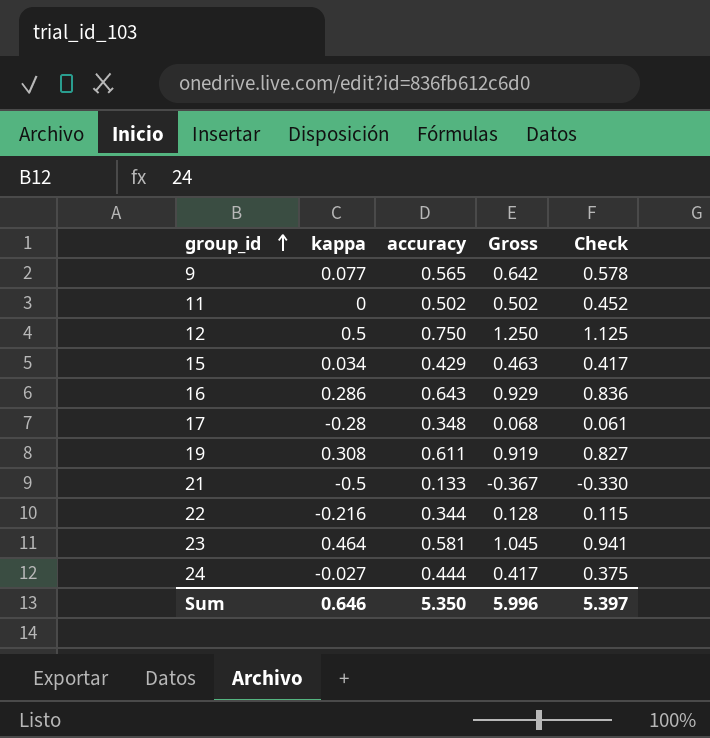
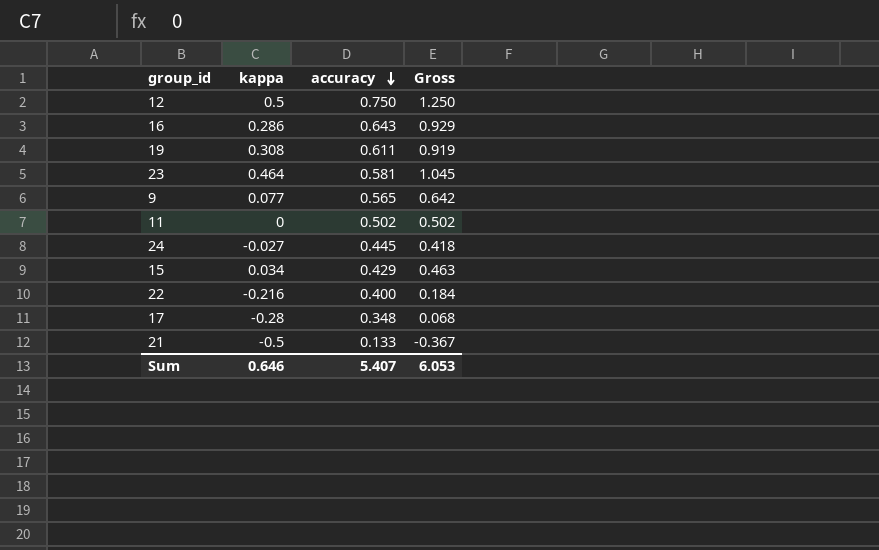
row order: group_id ascending -> accuracy descending
column Check | formula: [Gross] * 0.9 -> none
24 | accuracy: 0.444 -> 0.445
24 | Gross: 0.417 -> 0.418
22 | accuracy: 0.344 -> 0.400
22 | Gross: 0.128 -> 0.184
Sum | accuracy: 5.350 -> 5.407
Sum | Gross: 5.996 -> 6.053

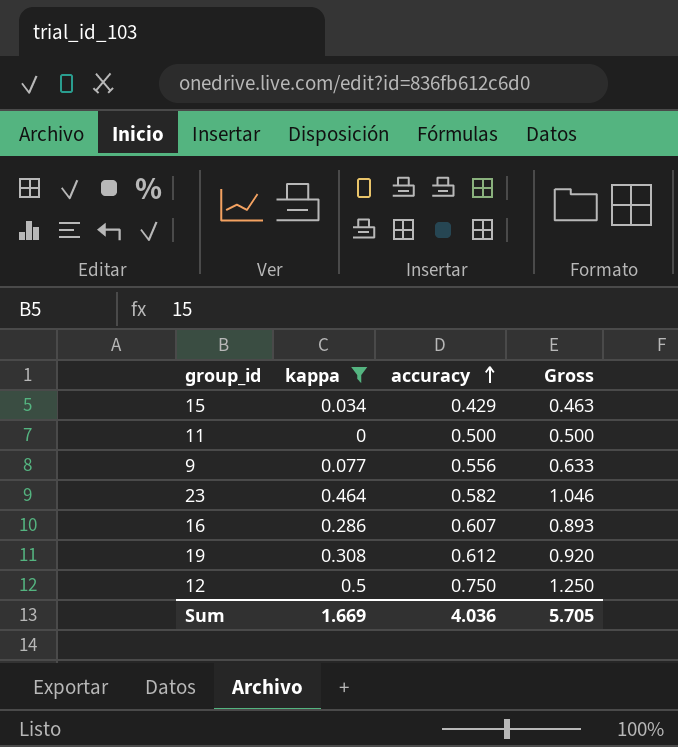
filter: none -> kappa >= 0
row order: accuracy descending -> accuracy ascending
11 | accuracy: 0.502 -> 0.500
11 | Gross: 0.502 -> 0.500
9 | accuracy: 0.565 -> 0.556
9 | Gross: 0.642 -> 0.633
23 | accuracy: 0.581 -> 0.582
23 | Gross: 1.045 -> 1.046
16 | accuracy: 0.643 -> 0.607
16 | Gross: 0.929 -> 0.893
19 | accuracy: 0.611 -> 0.612
19 | Gross: 0.919 -> 0.920
Sum | kappa: 0.646 -> 1.669
Sum | accuracy: 5.407 -> 4.036
Sum | Gross: 6.053 -> 5.705

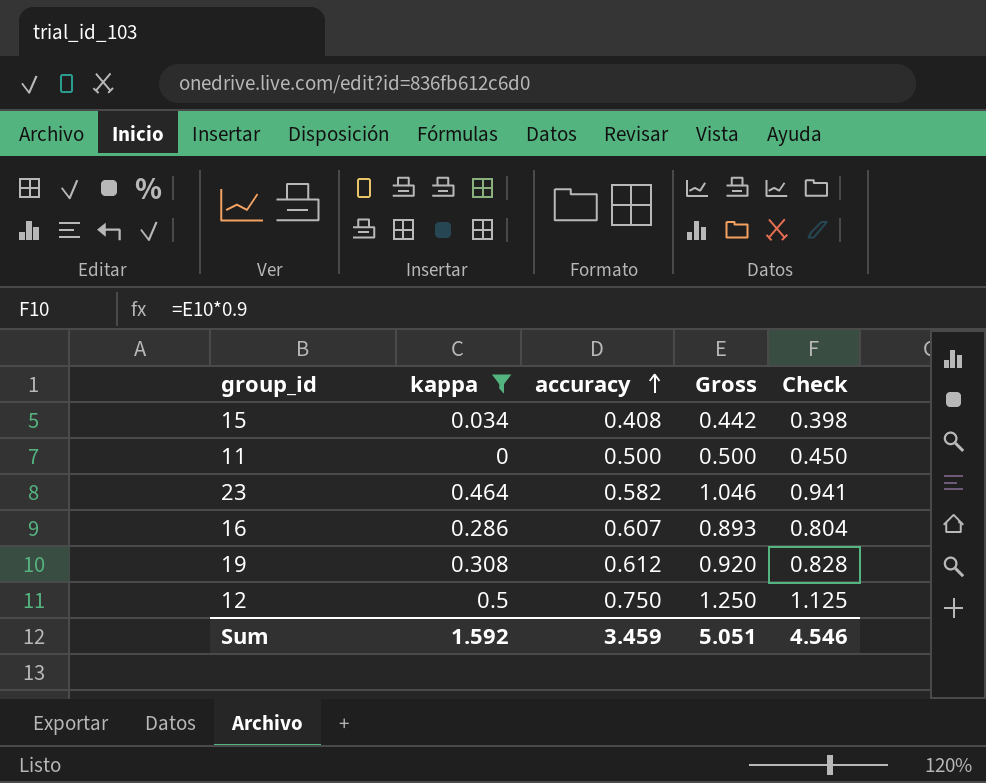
column Check | formula: none -> [Gross] * 0.9
row 9: 0.077 | 0.556 | 0.633 -> none
15 | accuracy: 0.429 -> 0.408
15 | Gross: 0.463 -> 0.442
Sum | kappa: 1.669 -> 1.592
Sum | accuracy: 4.036 -> 3.459
Sum | Gross: 5.705 -> 5.051

